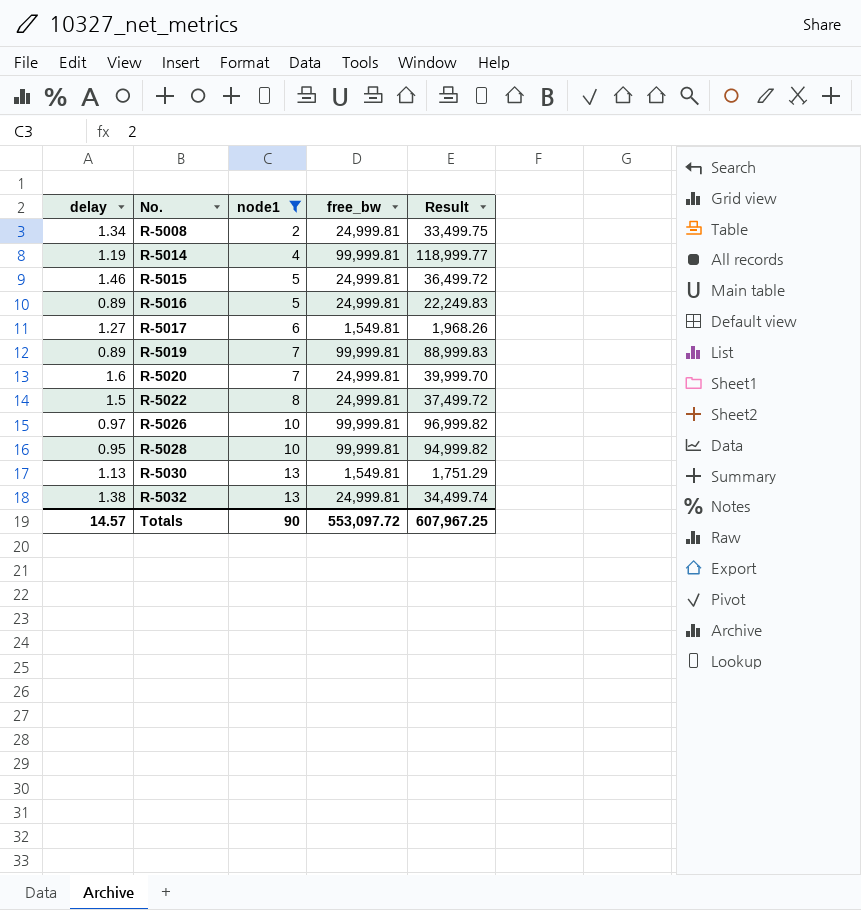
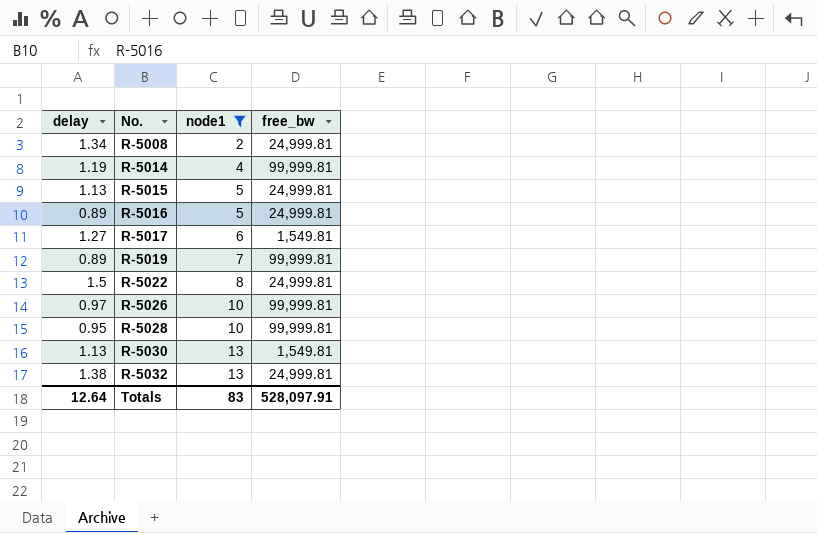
column Result | formula: [delay] * [free_bw] -> none
row R-5020: 1.6 | 7 | 24,999.81 | 39,999.70 -> none
R-5015 | delay: 1.46 -> 1.13
Totals | delay: 14.57 -> 12.64
Totals | node1: 90 -> 83
Totals | free_bw: 553,097.72 -> 528,097.91

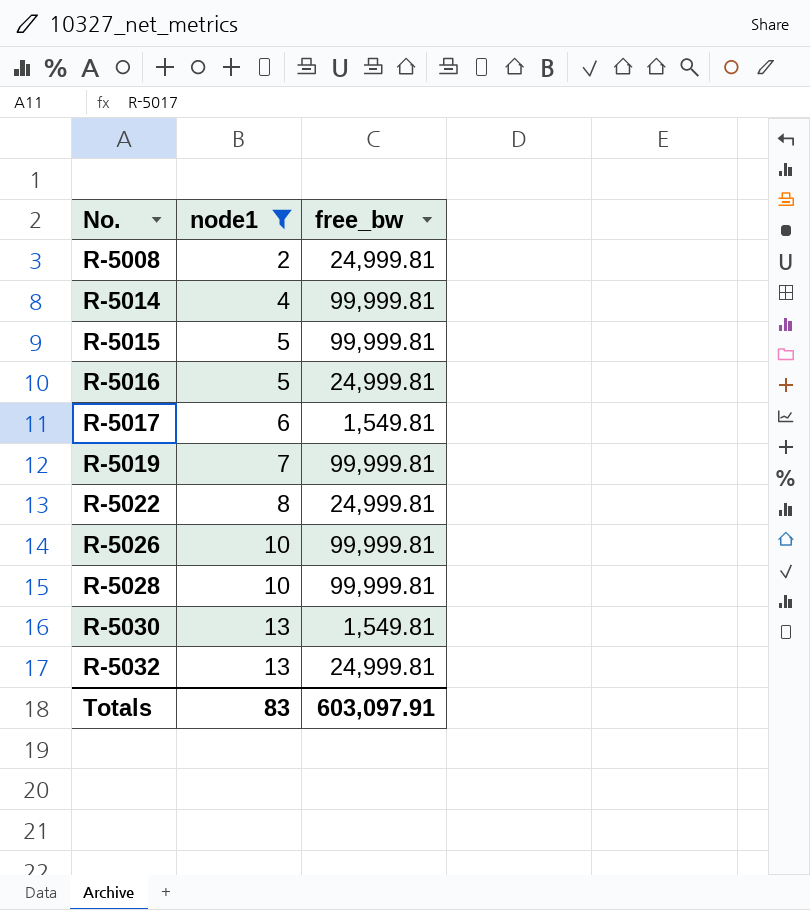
column delay | position: 1 -> none
R-5015 | free_bw: 24,999.81 -> 99,999.81
Totals | free_bw: 528,097.91 -> 603,097.91

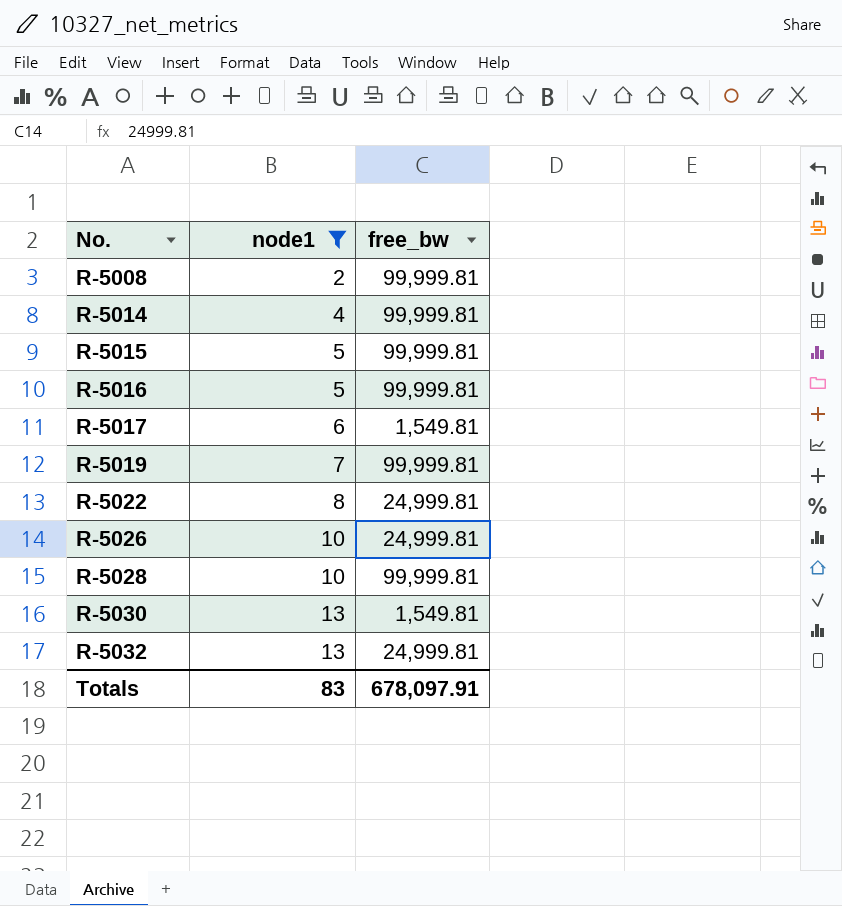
R-5008 | free_bw: 24,999.81 -> 99,999.81
R-5016 | free_bw: 24,999.81 -> 99,999.81
R-5026 | free_bw: 99,999.81 -> 24,999.81
Totals | free_bw: 603,097.91 -> 678,097.91

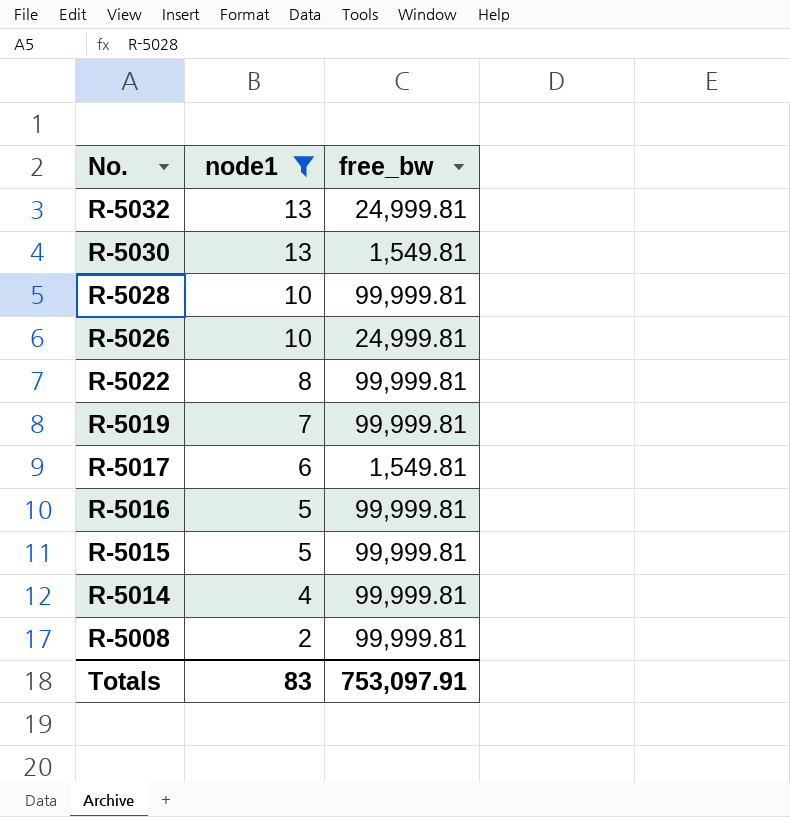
row order: No. ascending -> No. descending
R-5022 | free_bw: 24,999.81 -> 99,999.81
Totals | free_bw: 678,097.91 -> 753,097.91

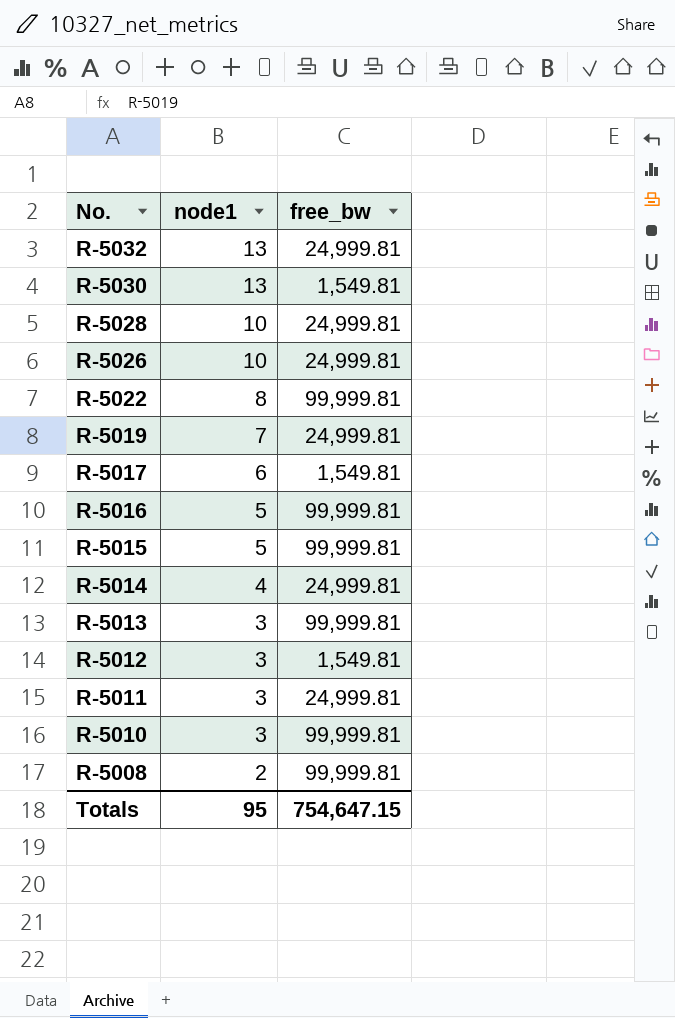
filter: node1 != 3 -> none
R-5028 | free_bw: 99,999.81 -> 24,999.81
R-5019 | free_bw: 99,999.81 -> 24,999.81
R-5014 | free_bw: 99,999.81 -> 24,999.81
Totals | node1: 83 -> 95
Totals | free_bw: 753,097.91 -> 754,647.15

